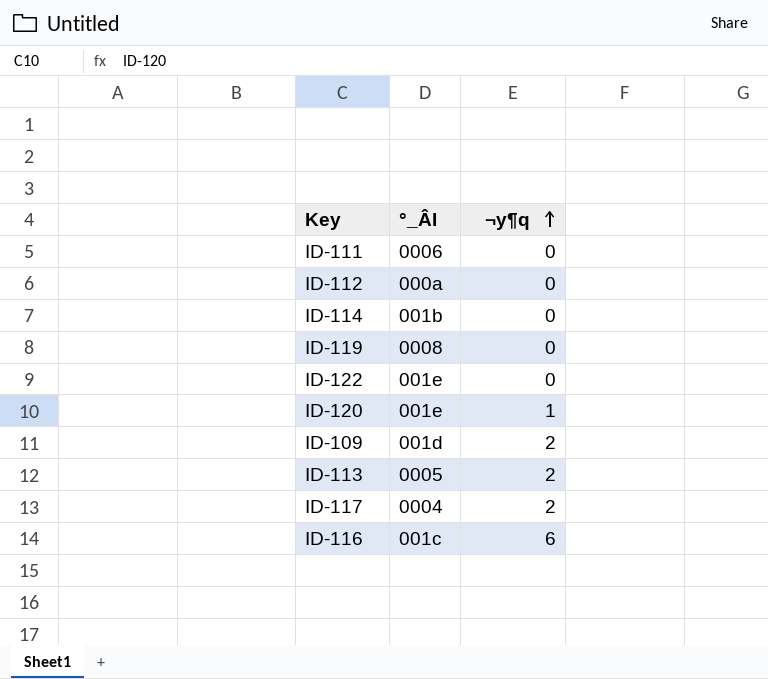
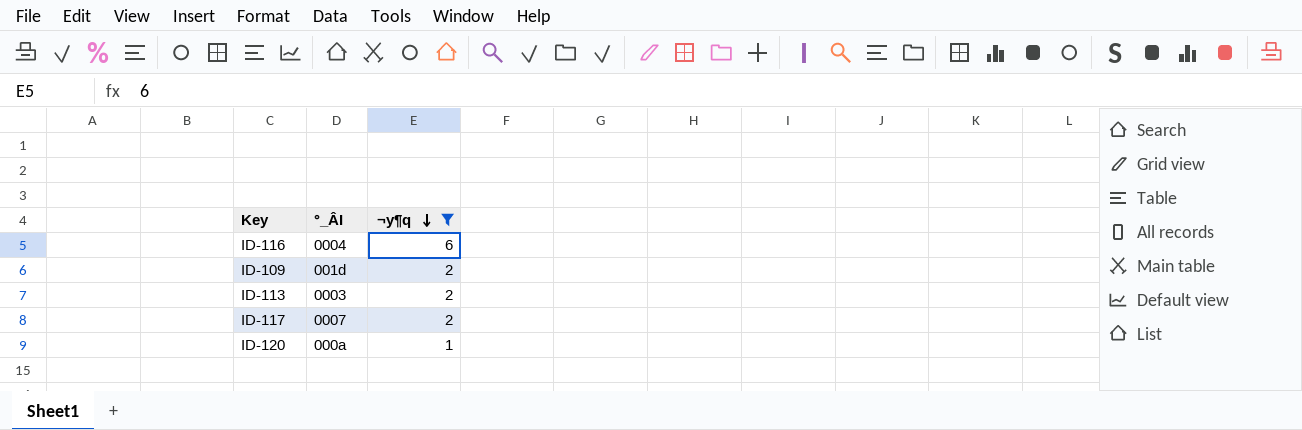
filter: none -> ¬y¶q != 0
row order: ¬y¶q ascending -> ¬y¶q descending
ID-116 | °_ÂI: 001c -> 0004
ID-113 | °_ÂI: 0005 -> 0003
ID-117 | °_ÂI: 0004 -> 0007
ID-120 | °_ÂI: 001e -> 000a

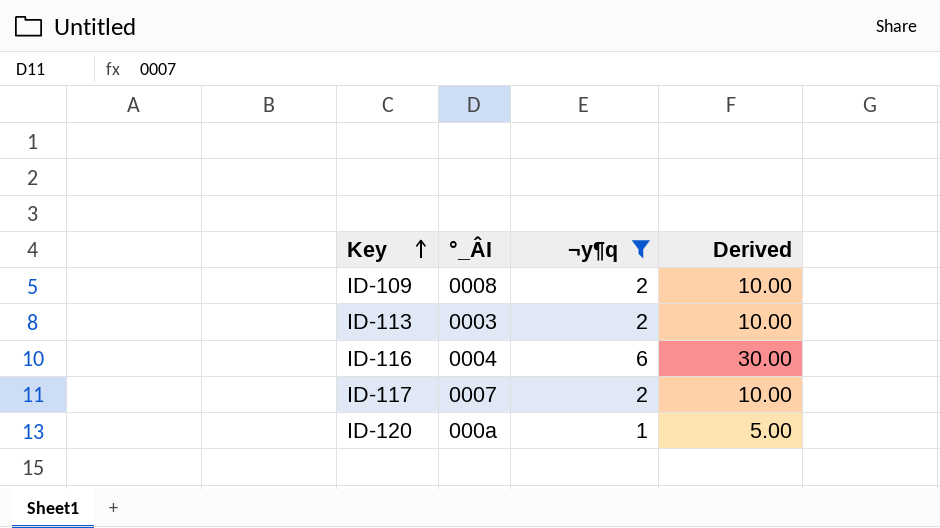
row order: ¬y¶q descending -> Key ascending
column Derived | formula: none -> [¬y¶q] * 5
ID-109 | °_ÂI: 001d -> 0008

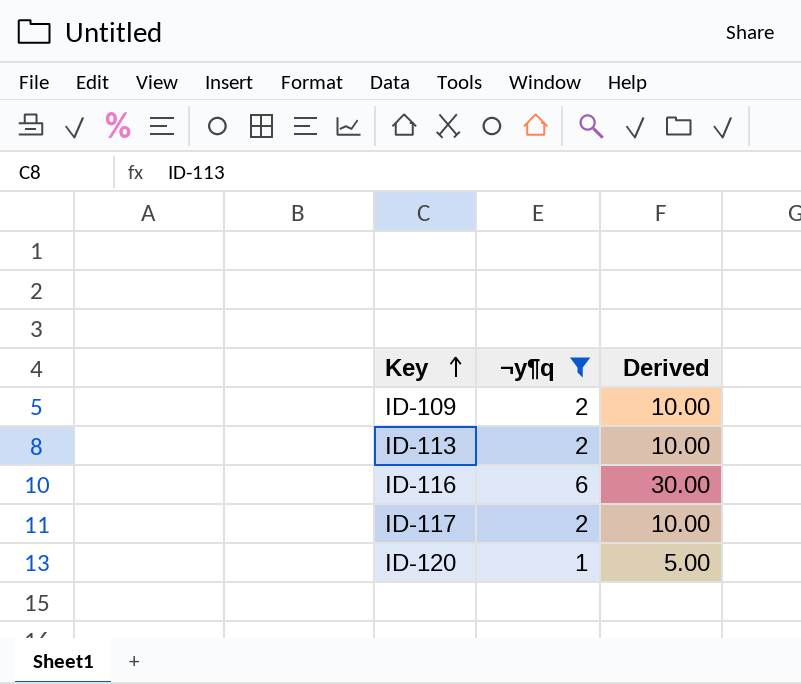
column °_ÂI | position: 2 -> none

